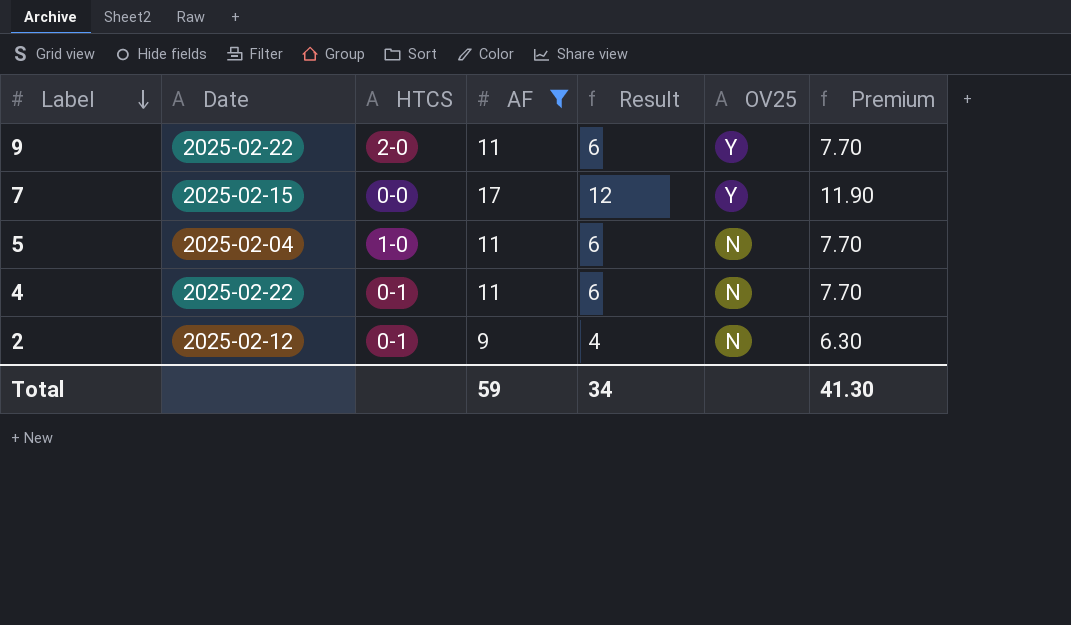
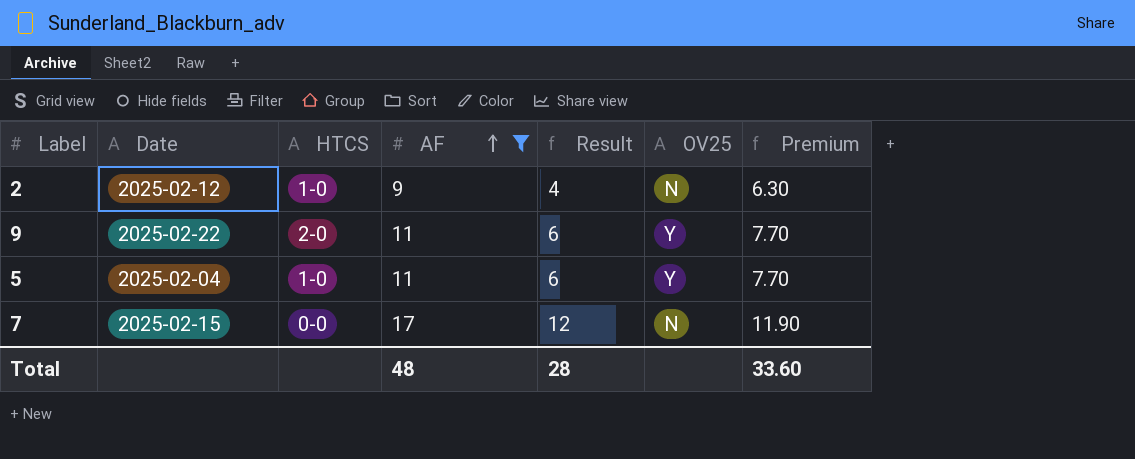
row order: Label descending -> AF ascending
row 4: 2025-02-22 | 0-1 | 11 | 6 | N | 7.70 -> none
2 | HTCS: 0-1 -> 1-0
5 | OV25: N -> Y
7 | OV25: Y -> N
Total | AF: 59 -> 48
Total | Result: 34 -> 28
Total | Premium: 41.30 -> 33.60

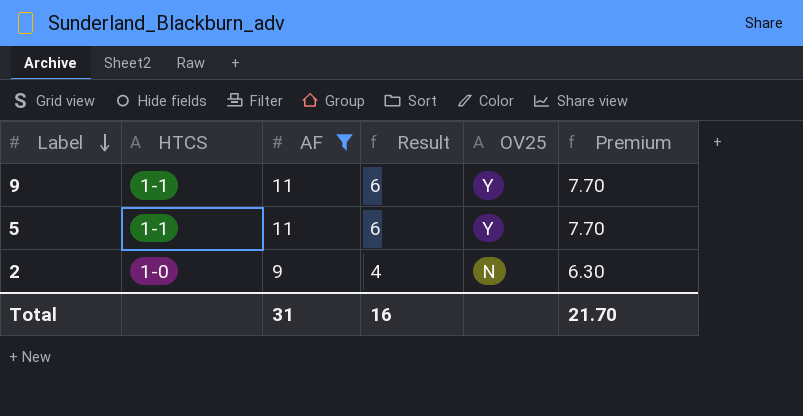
row order: AF ascending -> Label descending
column Date | position: 2 -> none
row 7: 2025-02-15 | 0-0 | 17 | 12 | N | 11.90 -> none
9 | HTCS: 2-0 -> 1-1
5 | HTCS: 1-0 -> 1-1
Total | AF: 48 -> 31
Total | Result: 28 -> 16
Total | Premium: 33.60 -> 21.70

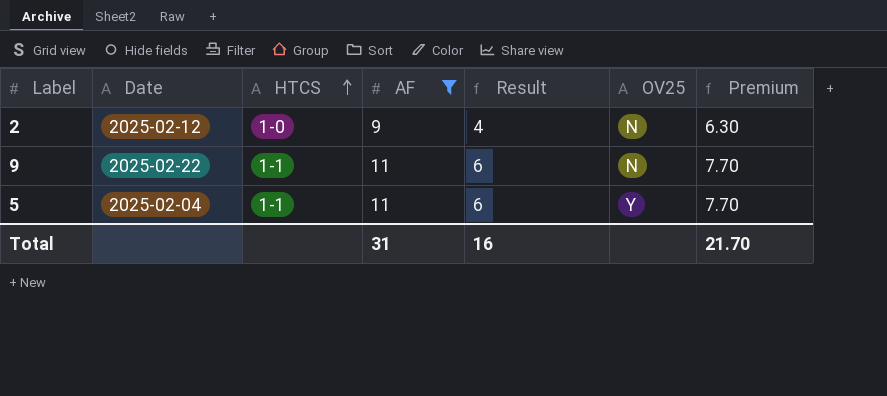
row order: Label descending -> HTCS ascending
column Date | position: none -> 2
9 | OV25: Y -> N

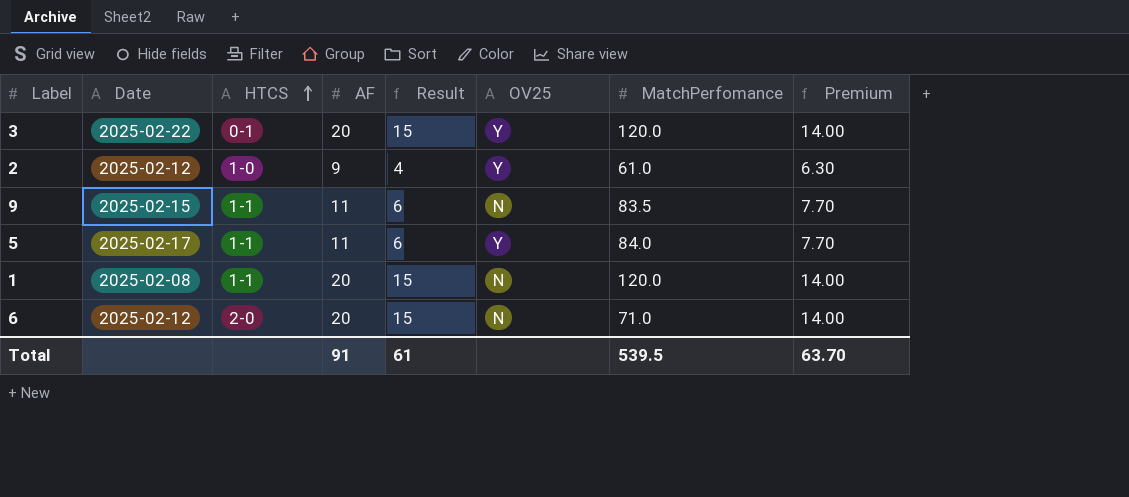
filter: AF != 20 -> none
column MatchPerfomance | position: none -> 7
2 | OV25: N -> Y
9 | Date: 2025-02-22 -> 2025-02-15
5 | Date: 2025-02-04 -> 2025-02-17
Total | AF: 31 -> 91
Total | Result: 16 -> 61
Total | Premium: 21.70 -> 63.70

